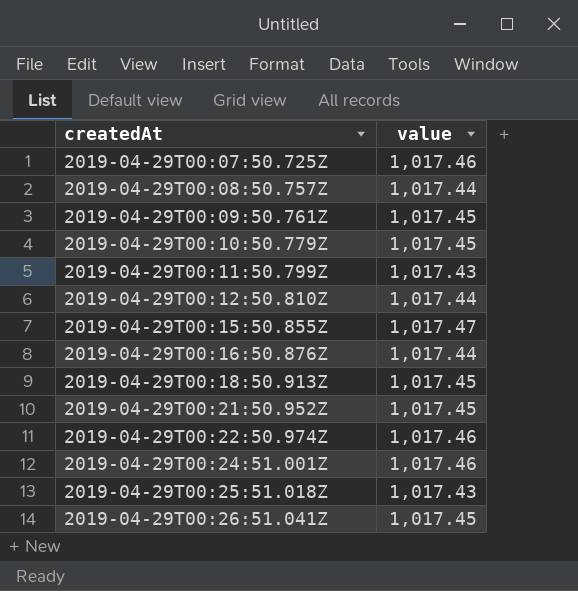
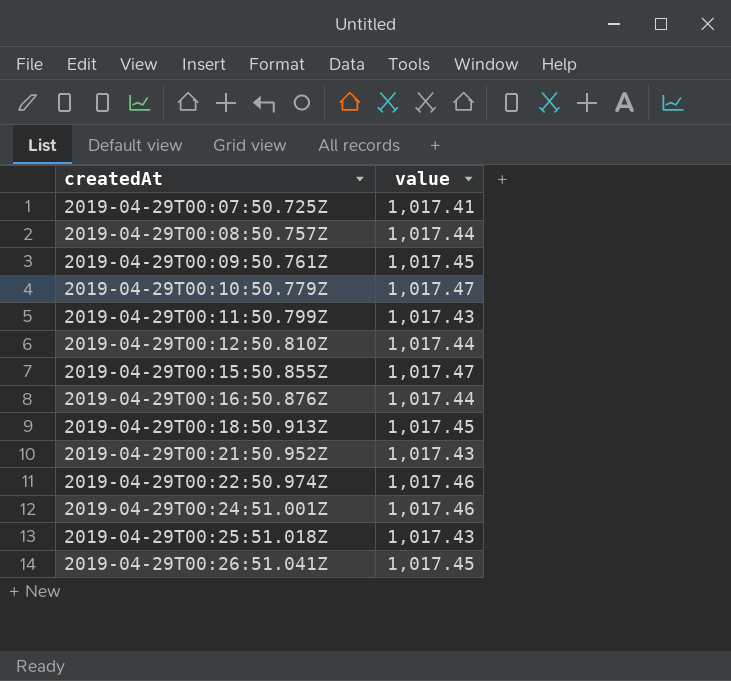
2019-04-29T00:07:50.725Z | value: 1,017.46 -> 1,017.41
2019-04-29T00:10:50.779Z | value: 1,017.45 -> 1,017.47
2019-04-29T00:21:50.952Z | value: 1,017.45 -> 1,017.43

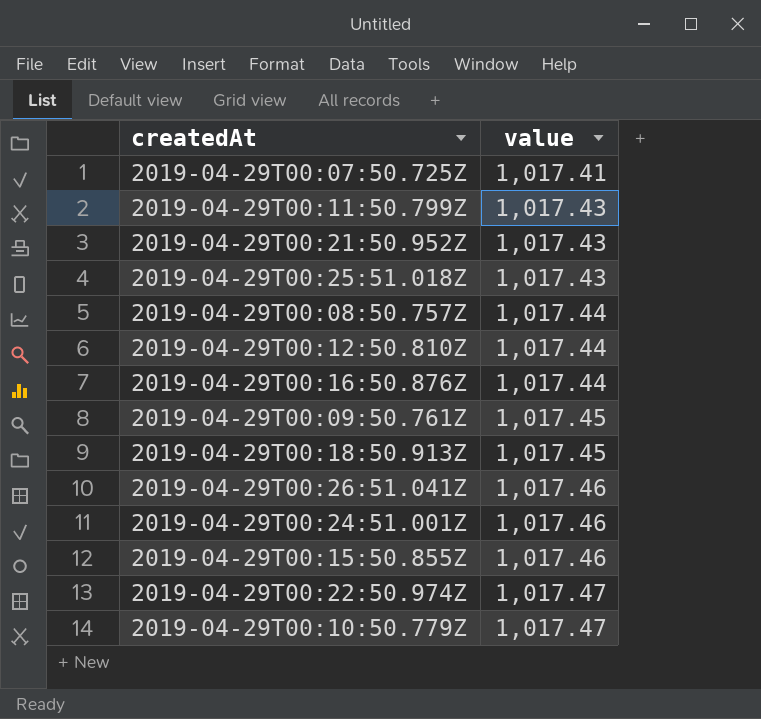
row order: createdAt ascending -> value ascending
2019-04-29T00:26:51.041Z | value: 1,017.45 -> 1,017.46
2019-04-29T00:15:50.855Z | value: 1,017.47 -> 1,017.46
2019-04-29T00:22:50.974Z | value: 1,017.46 -> 1,017.47

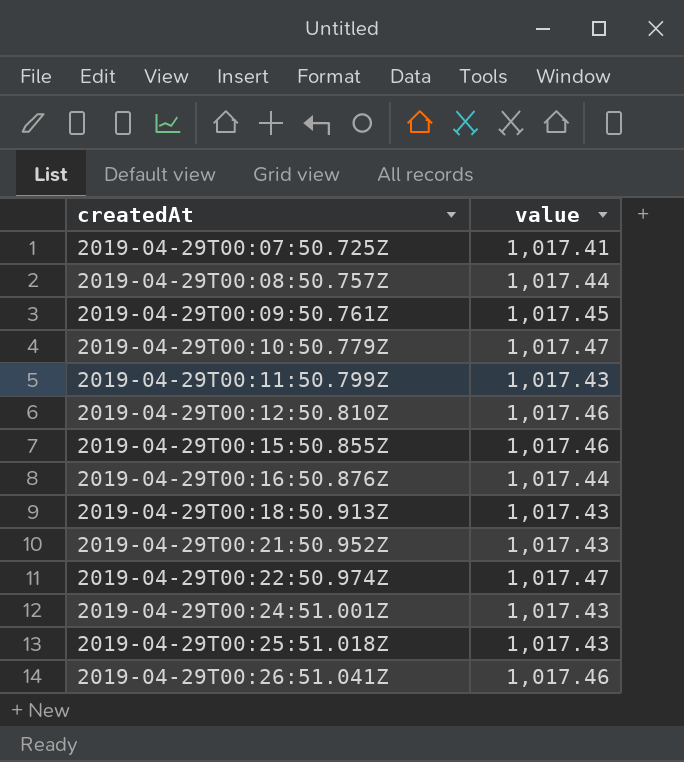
row order: value ascending -> createdAt ascending
2019-04-29T00:12:50.810Z | value: 1,017.44 -> 1,017.46
2019-04-29T00:18:50.913Z | value: 1,017.45 -> 1,017.43
2019-04-29T00:24:51.001Z | value: 1,017.46 -> 1,017.43

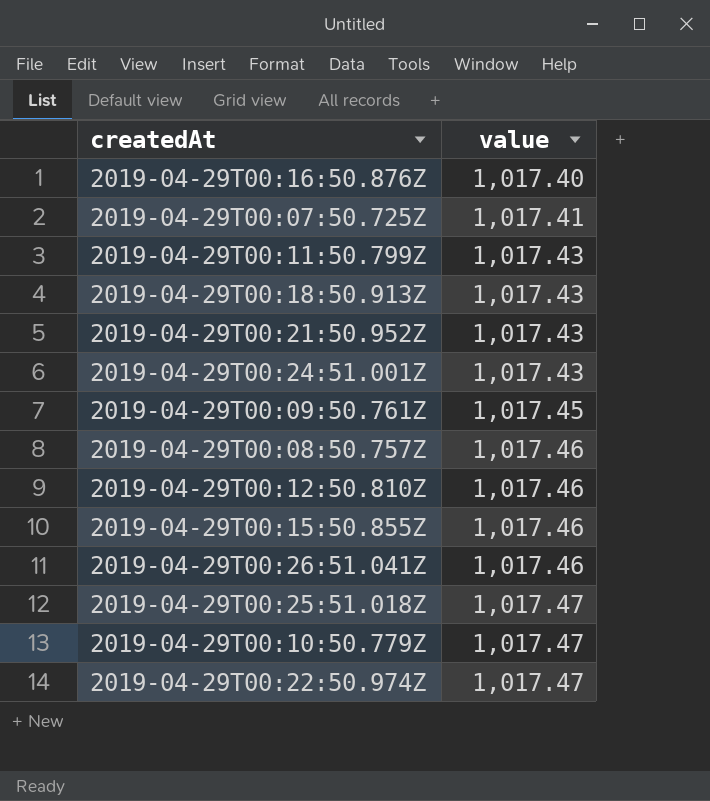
row order: createdAt ascending -> value ascending
2019-04-29T00:16:50.876Z | value: 1,017.44 -> 1,017.40
2019-04-29T00:08:50.757Z | value: 1,017.44 -> 1,017.46
2019-04-29T00:25:51.018Z | value: 1,017.43 -> 1,017.47

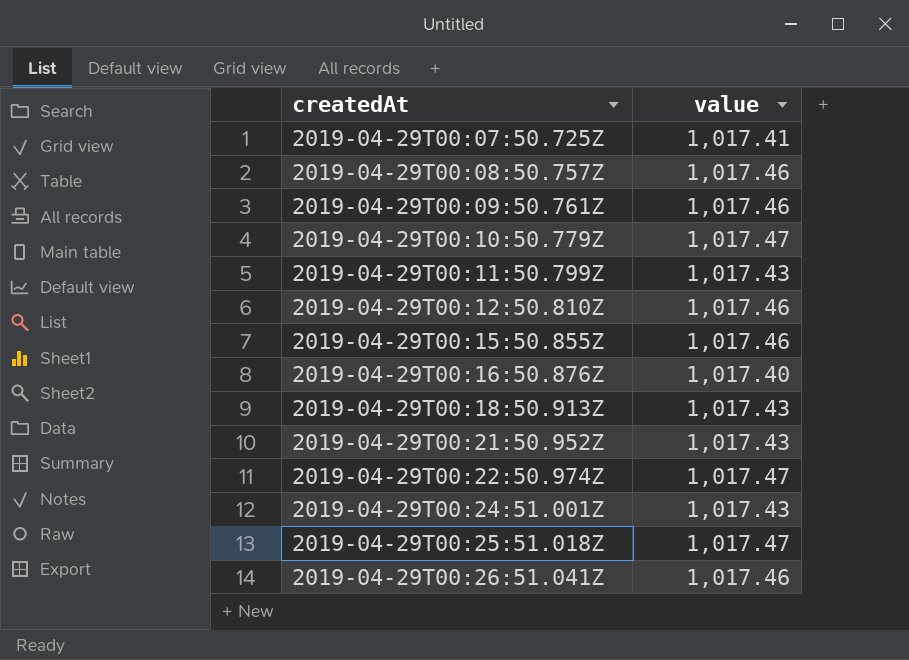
row order: value ascending -> createdAt ascending
2019-04-29T00:09:50.761Z | value: 1,017.45 -> 1,017.46

